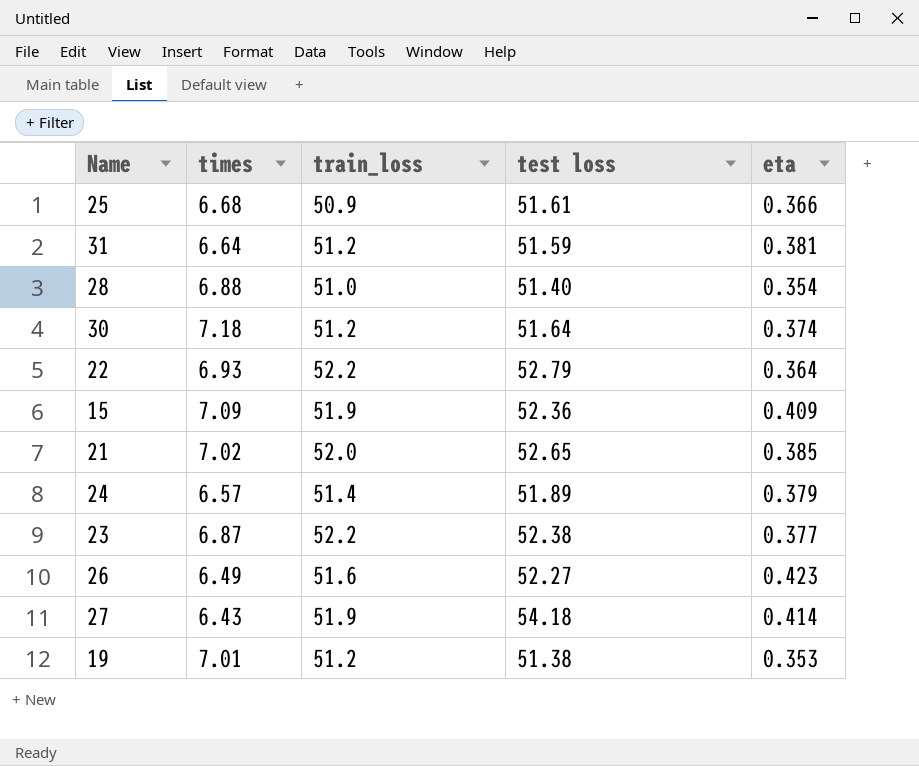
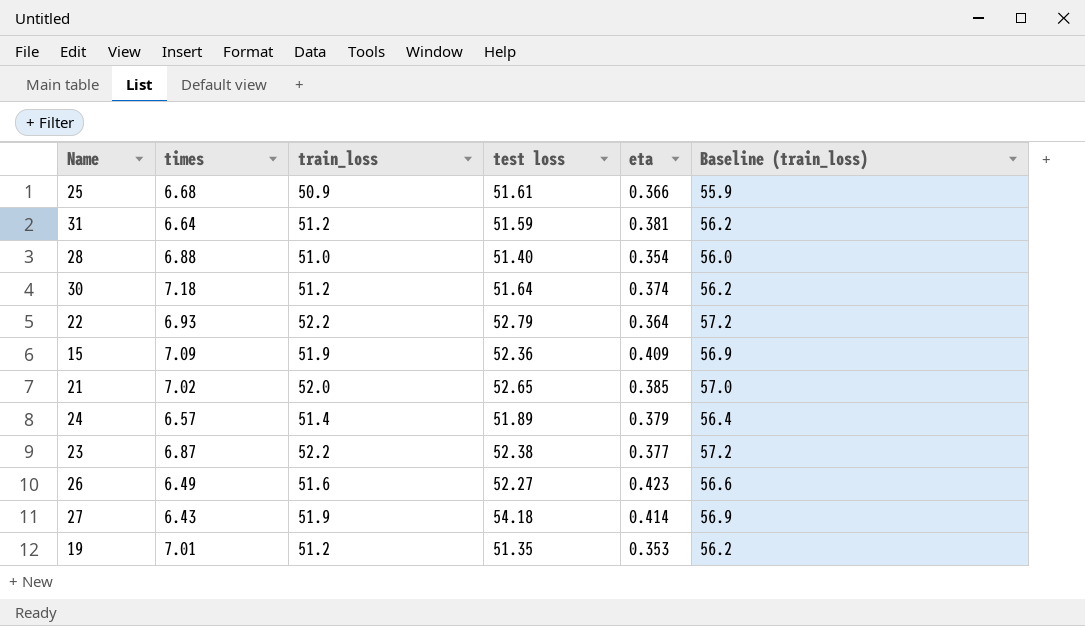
column Baseline (train_loss) | formula: none -> [train_loss] + 5
19 | test loss: 51.38 -> 51.35

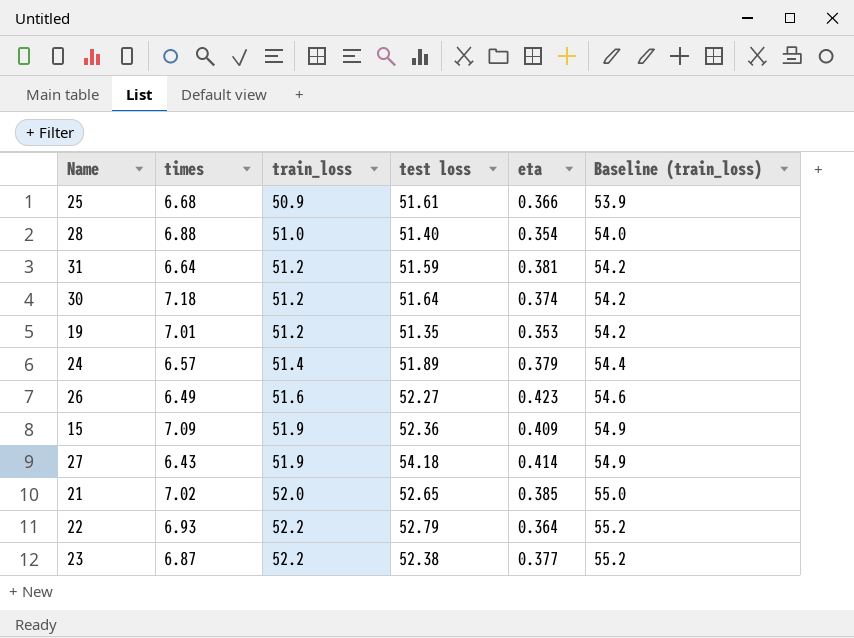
row order: none -> train_loss ascending
column Baseline (train_loss) | formula: [train_loss] + 5 -> [train_loss] + 3

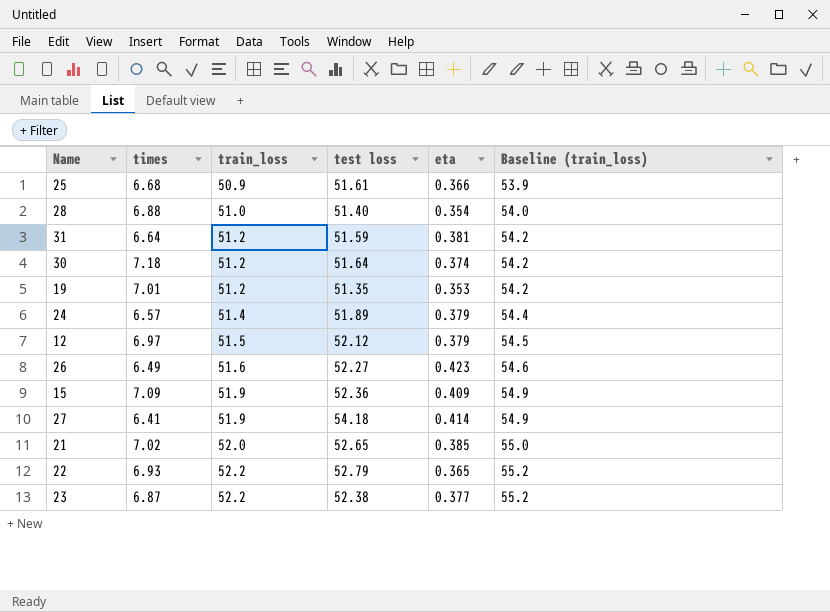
row 12: none -> 6.97 | 51.5 | 52.12 | 0.379 | 54.5
27 | times: 6.43 -> 6.41
22 | eta: 0.364 -> 0.365

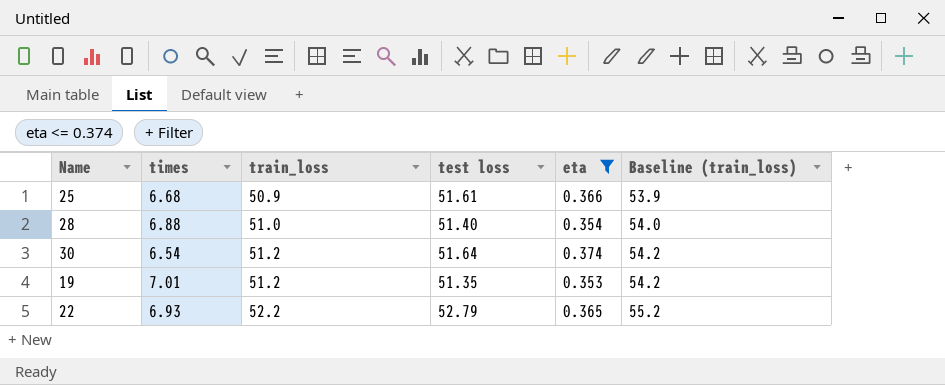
filter: none -> eta <= 0.374
30 | times: 7.18 -> 6.54

